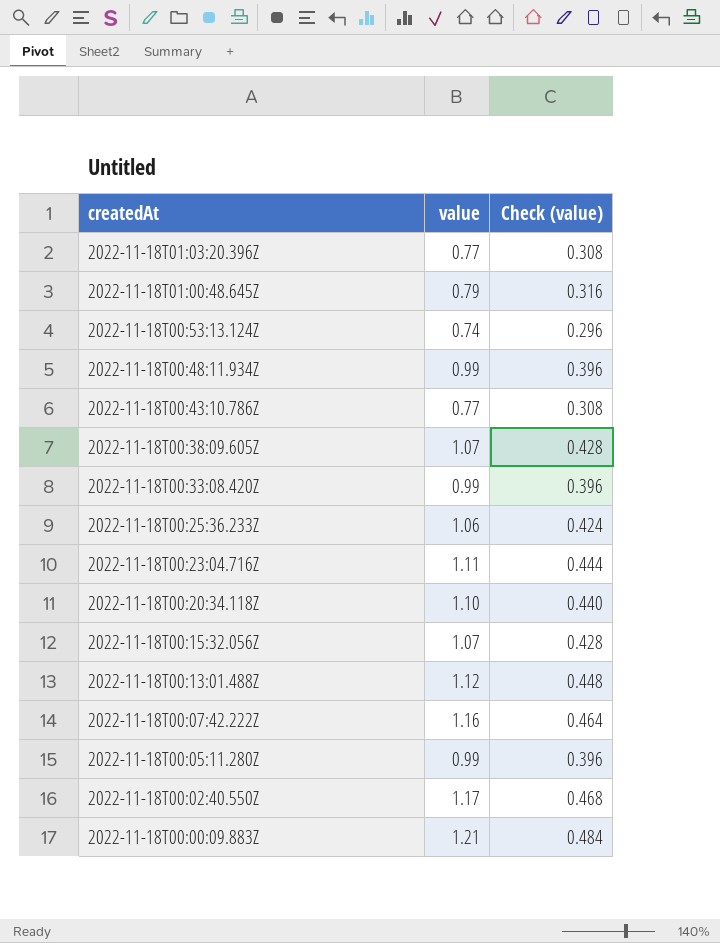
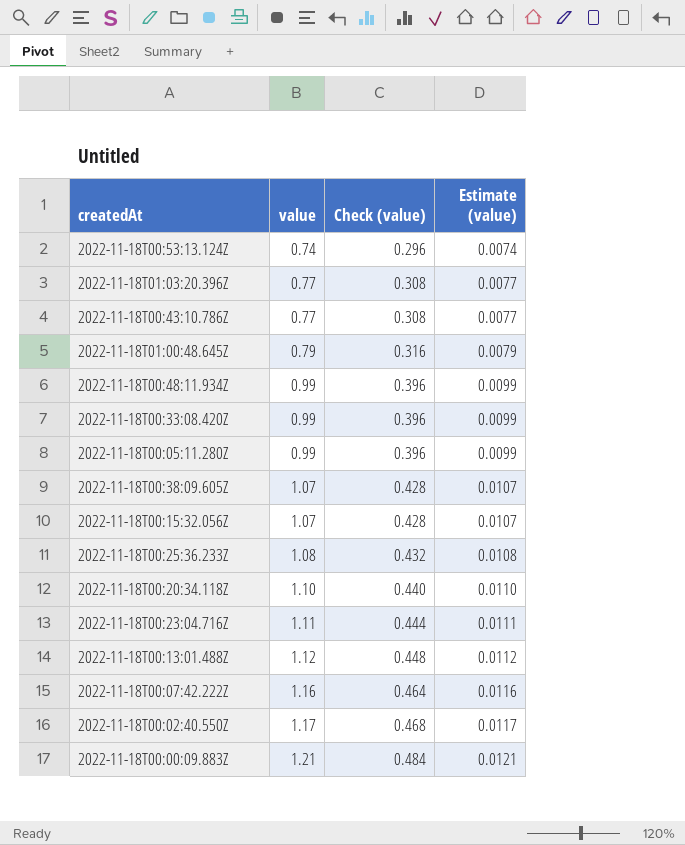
row order: createdAt descending -> value ascending
column Estimate (value) | formula: none -> [value] * 0.01
2022-11-18T00:25:36.233Z | value: 1.06 -> 1.08
2022-11-18T00:25:36.233Z | Check (value): 0.424 -> 0.432

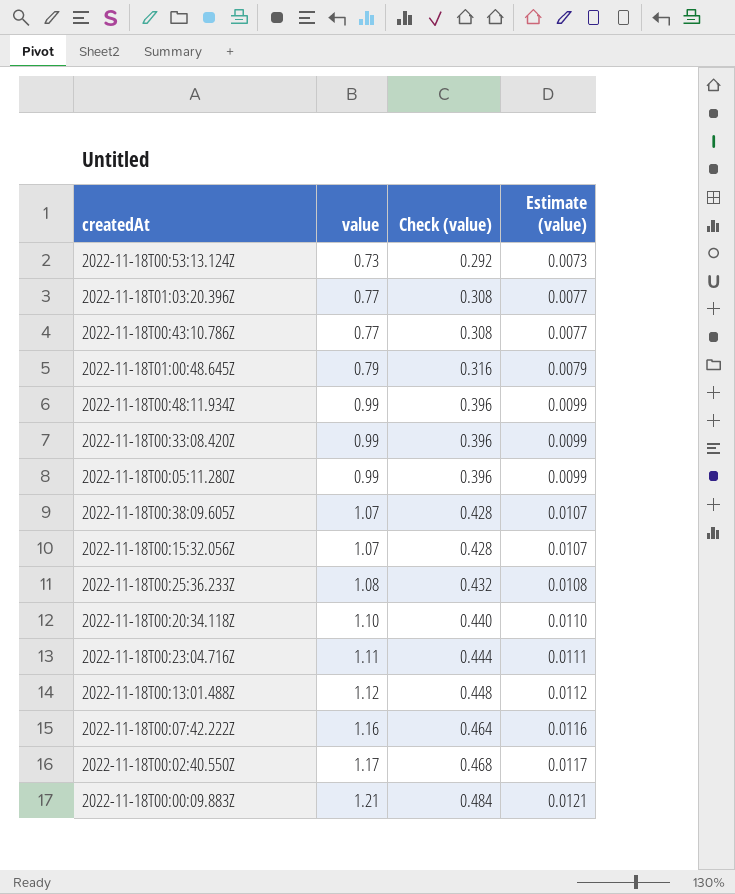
2022-11-18T00:53:13.124Z | value: 0.74 -> 0.73
2022-11-18T00:53:13.124Z | Check (value): 0.296 -> 0.292
2022-11-18T00:53:13.124Z | Estimate (value): 0.0074 -> 0.0073

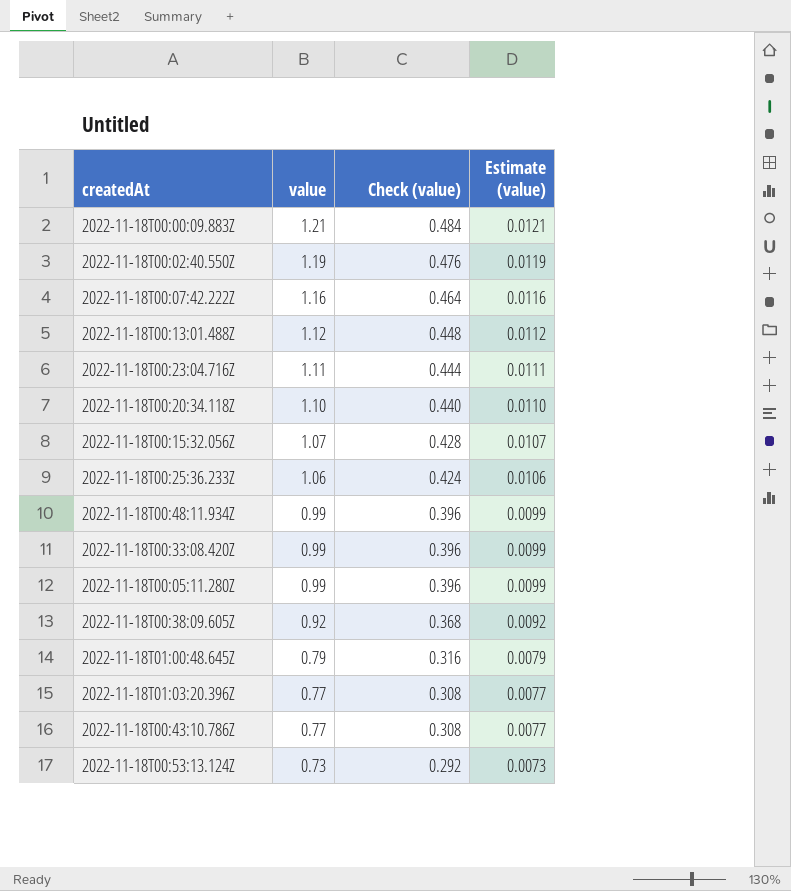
row order: value ascending -> value descending
2022-11-18T00:02:40.550Z | value: 1.17 -> 1.19
2022-11-18T00:02:40.550Z | Check (value): 0.468 -> 0.476
2022-11-18T00:02:40.550Z | Estimate (value): 0.0117 -> 0.0119
2022-11-18T00:25:36.233Z | value: 1.08 -> 1.06
2022-11-18T00:25:36.233Z | Check (value): 0.432 -> 0.424
2022-11-18T00:25:36.233Z | Estimate (value): 0.0108 -> 0.0106
2022-11-18T00:38:09.605Z | value: 1.07 -> 0.92
2022-11-18T00:38:09.605Z | Check (value): 0.428 -> 0.368
2022-11-18T00:38:09.605Z | Estimate (value): 0.0107 -> 0.0092

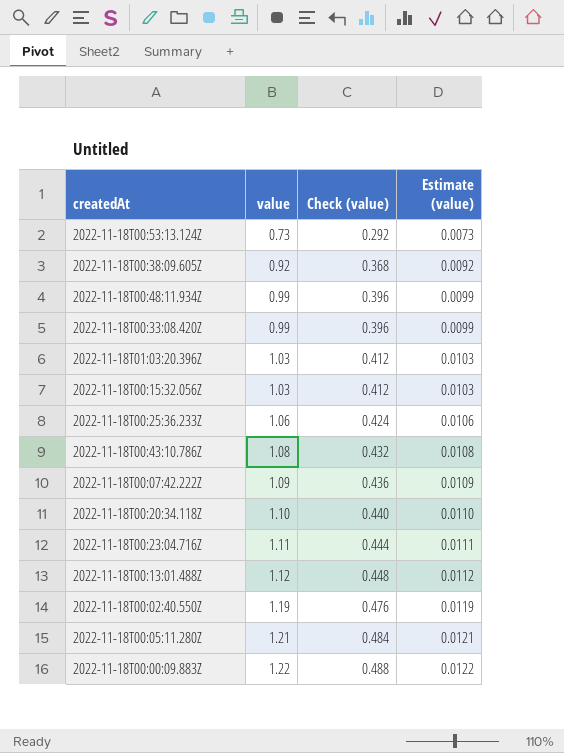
row order: value descending -> value ascending
row 2022-11-18T01:00:48.645Z: 0.79 | 0.316 | 0.0079 -> none
2022-11-18T01:03:20.396Z | value: 0.77 -> 1.03
2022-11-18T01:03:20.396Z | Check (value): 0.308 -> 0.412
2022-11-18T01:03:20.396Z | Estimate (value): 0.0077 -> 0.0103
2022-11-18T00:15:32.056Z | value: 1.07 -> 1.03
2022-11-18T00:15:32.056Z | Check (value): 0.428 -> 0.412
2022-11-18T00:15:32.056Z | Estimate (value): 0.0107 -> 0.0103
2022-11-18T00:43:10.786Z | value: 0.77 -> 1.08
2022-11-18T00:43:10.786Z | Check (value): 0.308 -> 0.432
2022-11-18T00:43:10.786Z | Estimate (value): 0.0077 -> 0.0108
2022-11-18T00:07:42.222Z | value: 1.16 -> 1.09
2022-11-18T00:07:42.222Z | Check (value): 0.464 -> 0.436
2022-11-18T00:07:42.222Z | Estimate (value): 0.0116 -> 0.0109
2022-11-18T00:05:11.280Z | value: 0.99 -> 1.21
2022-11-18T00:05:11.280Z | Check (value): 0.396 -> 0.484
2022-11-18T00:05:11.280Z | Estimate (value): 0.0099 -> 0.0121
2022-11-18T00:00:09.883Z | value: 1.21 -> 1.22
2022-11-18T00:00:09.883Z | Check (value): 0.484 -> 0.488
2022-11-18T00:00:09.883Z | Estimate (value): 0.0121 -> 0.0122

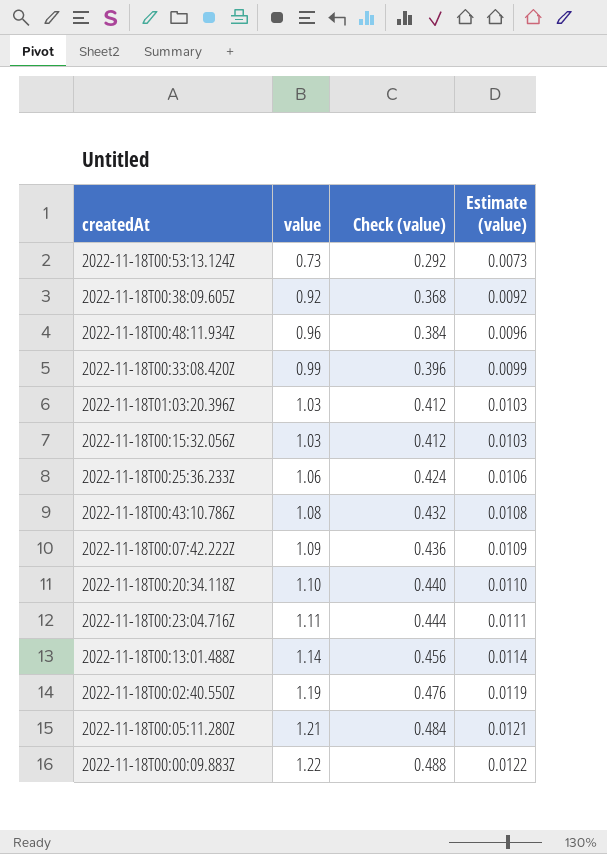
2022-11-18T00:48:11.934Z | value: 0.99 -> 0.96
2022-11-18T00:48:11.934Z | Check (value): 0.396 -> 0.384
2022-11-18T00:48:11.934Z | Estimate (value): 0.0099 -> 0.0096
2022-11-18T00:13:01.488Z | value: 1.12 -> 1.14
2022-11-18T00:13:01.488Z | Check (value): 0.448 -> 0.456
2022-11-18T00:13:01.488Z | Estimate (value): 0.0112 -> 0.0114

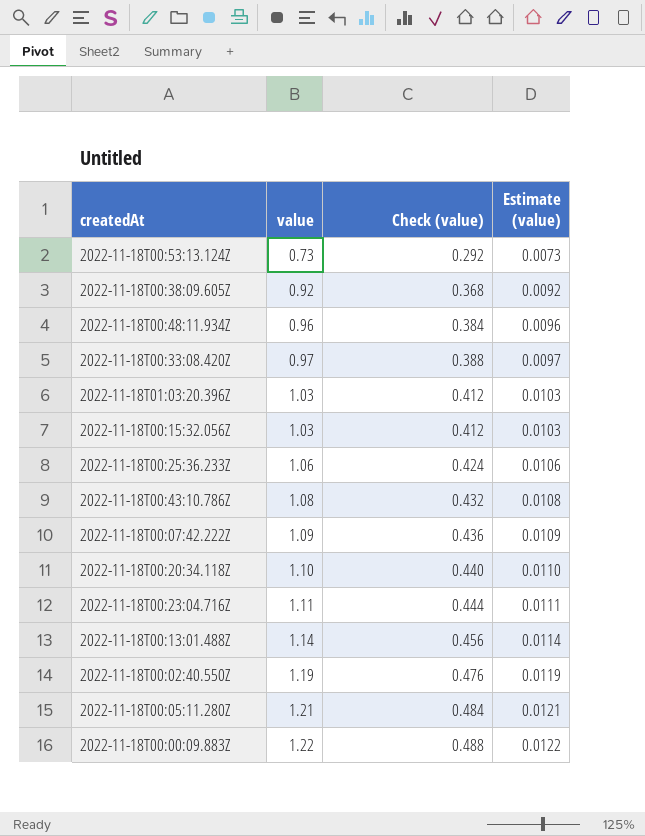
2022-11-18T00:33:08.420Z | value: 0.99 -> 0.97
2022-11-18T00:33:08.420Z | Check (value): 0.396 -> 0.388
2022-11-18T00:33:08.420Z | Estimate (value): 0.0099 -> 0.0097

